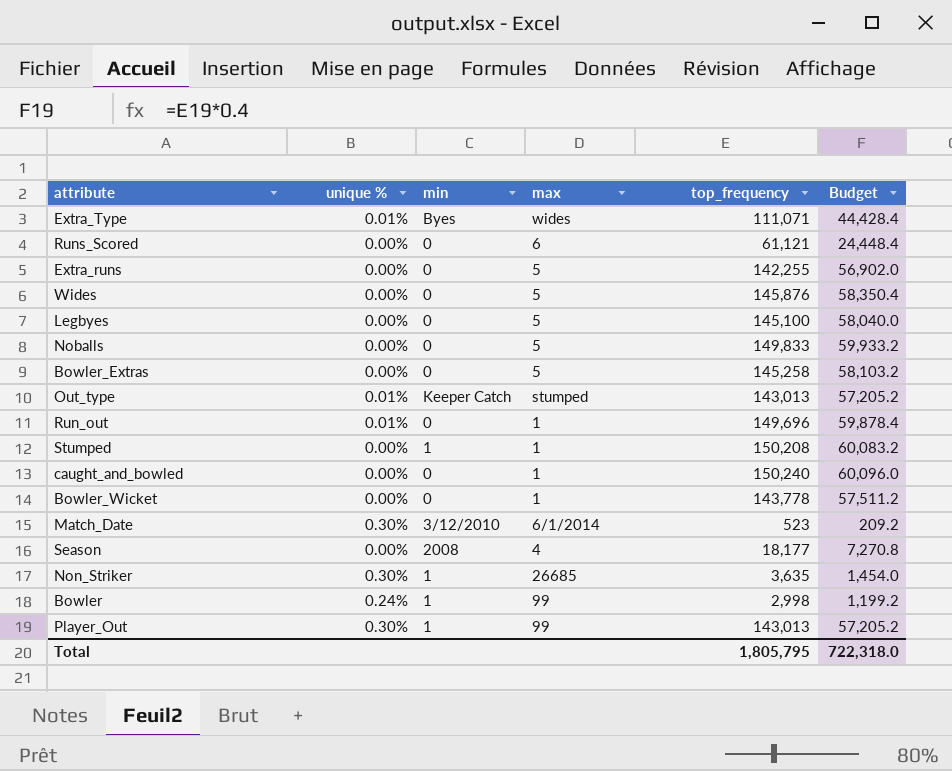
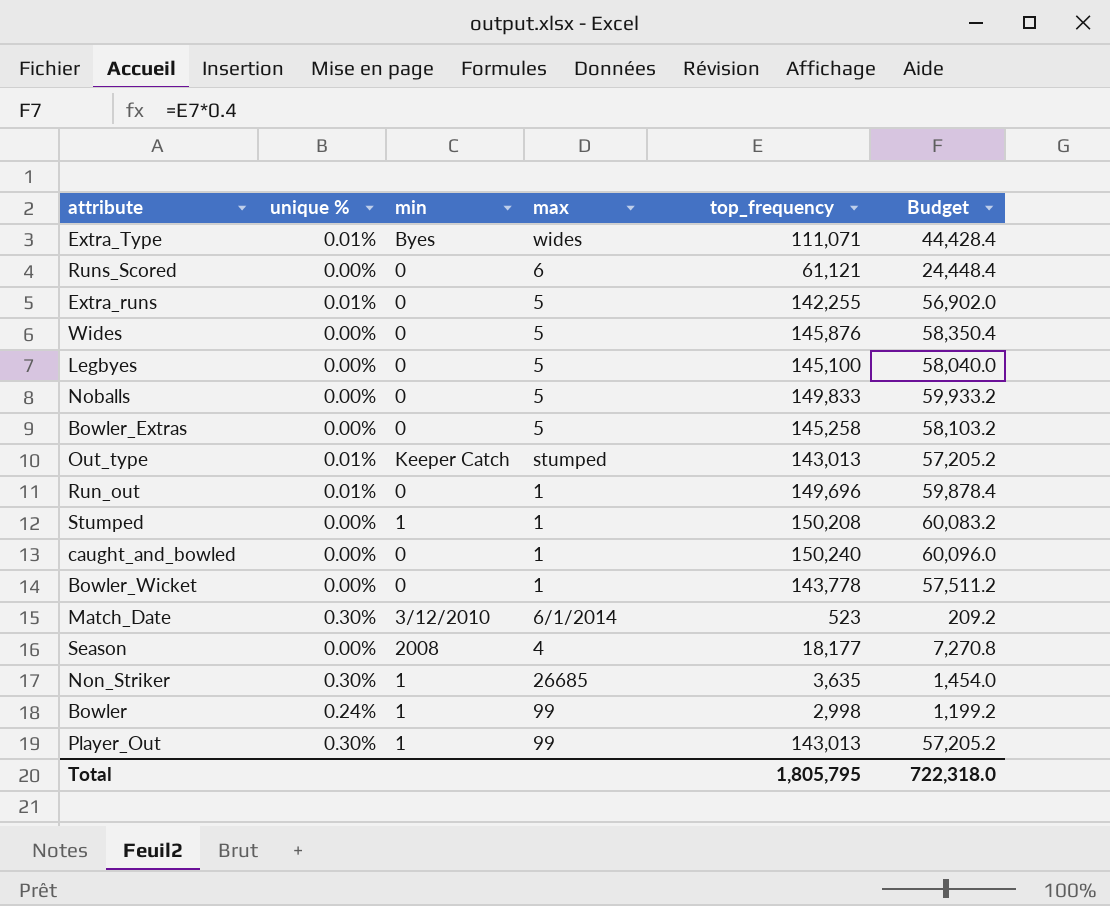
Extra_runs | unique %: 0.00% -> 0.01%

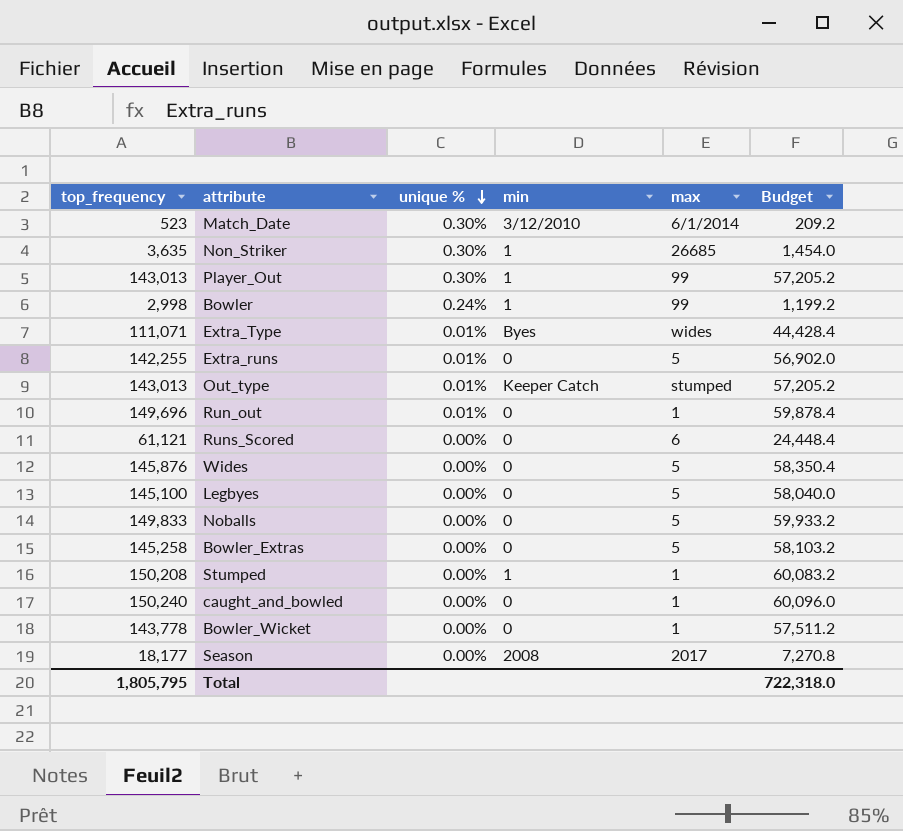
row order: none -> unique % descending
column top_frequency | position: 5 -> 1
Season | max: 4 -> 2017

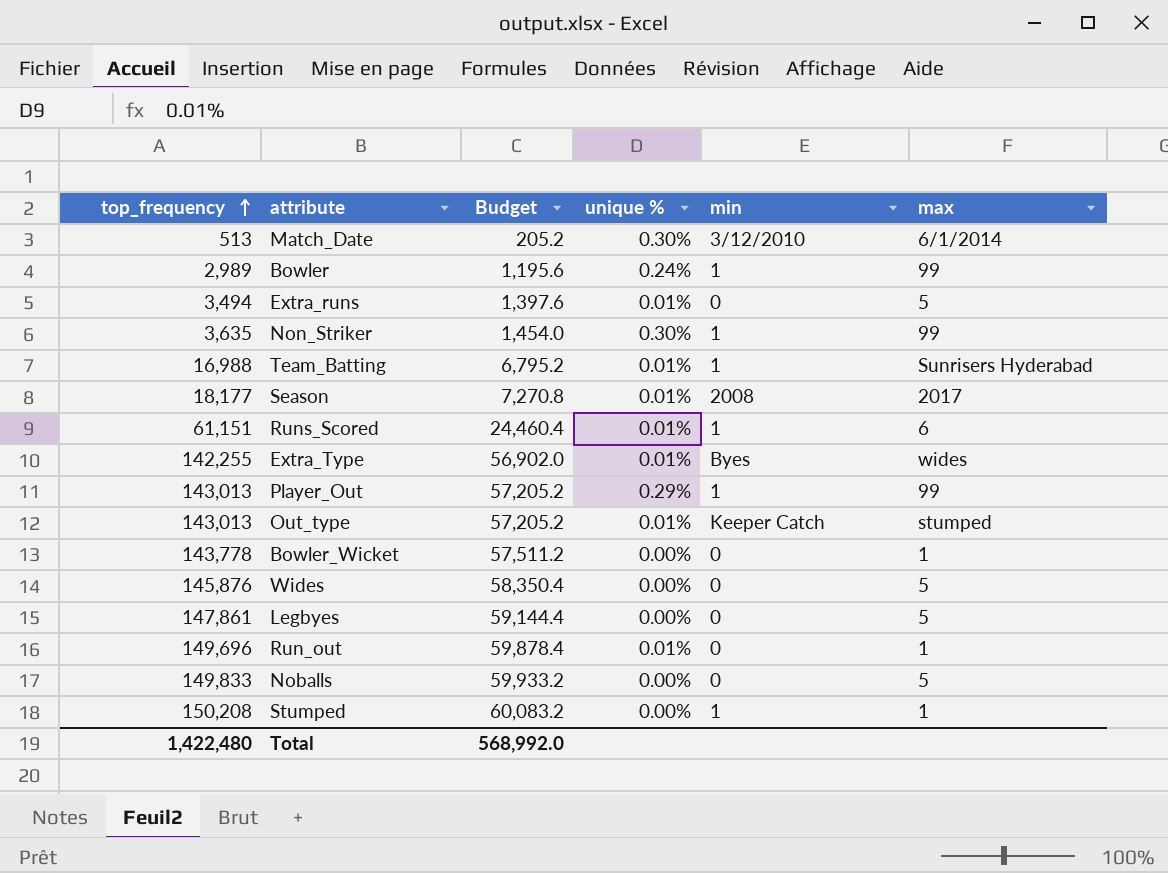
row order: unique % descending -> top_frequency ascending
column Budget | position: 6 -> 3
row Bowler_Extras: 145,258 | 0.00% | 0 | 5 | 58,103.2 -> none
row caught_and_bowled: 150,240 | 0.00% | 0 | 1 | 60,096.0 -> none
Match_Date | top_frequency: 523 -> 513
Match_Date | Budget: 209.2 -> 205.2
Bowler | top_frequency: 2,998 -> 2,989
Bowler | Budget: 1,199.2 -> 1,195.6
Extra_runs | top_frequency: 142,255 -> 3,494
Extra_runs | Budget: 56,902.0 -> 1,397.6
Non_Striker | max: 26685 -> 99
row Team_Batting: none -> 16,988 | 6,795.2 | 0.01% | 1 | Sunrisers Hyderabad
Season | unique %: 0.00% -> 0.01%
Runs_Scored | top_frequency: 61,121 -> 61,151
Runs_Scored | Budget: 24,448.4 -> 24,460.4
Runs_Scored | unique %: 0.00% -> 0.01%
Runs_Scored | min: 0 -> 1
Extra_Type | top_frequency: 111,071 -> 142,255
Extra_Type | Budget: 44,428.4 -> 56,902.0
Player_Out | unique %: 0.30% -> 0.29%
Legbyes | top_frequency: 145,100 -> 147,861
Legbyes | Budget: 58,040.0 -> 59,144.4
Total | top_frequency: 1,805,795 -> 1,422,480
Total | Budget: 722,318.0 -> 568,992.0

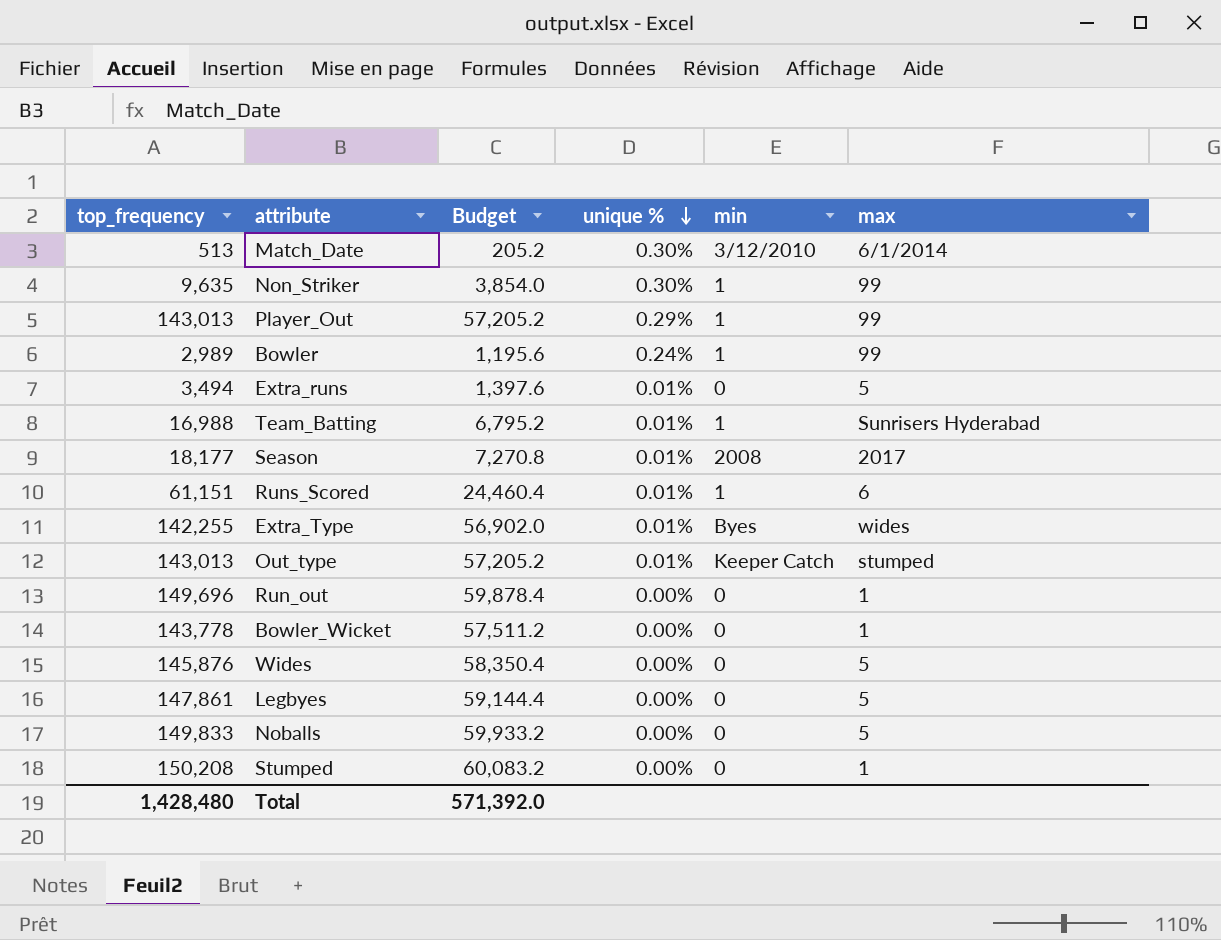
row order: top_frequency ascending -> unique % descending
Non_Striker | top_frequency: 3,635 -> 9,635
Non_Striker | Budget: 1,454.0 -> 3,854.0
Run_out | unique %: 0.01% -> 0.00%
Stumped | min: 1 -> 0
Total | top_frequency: 1,422,480 -> 1,428,480
Total | Budget: 568,992.0 -> 571,392.0

